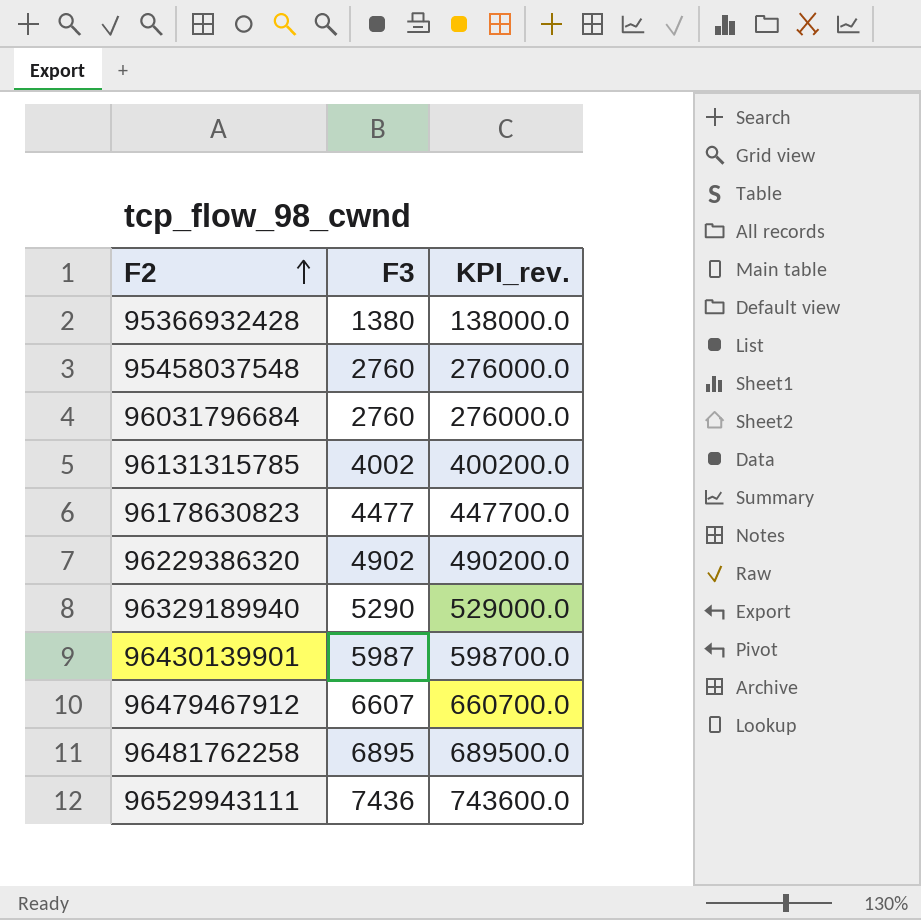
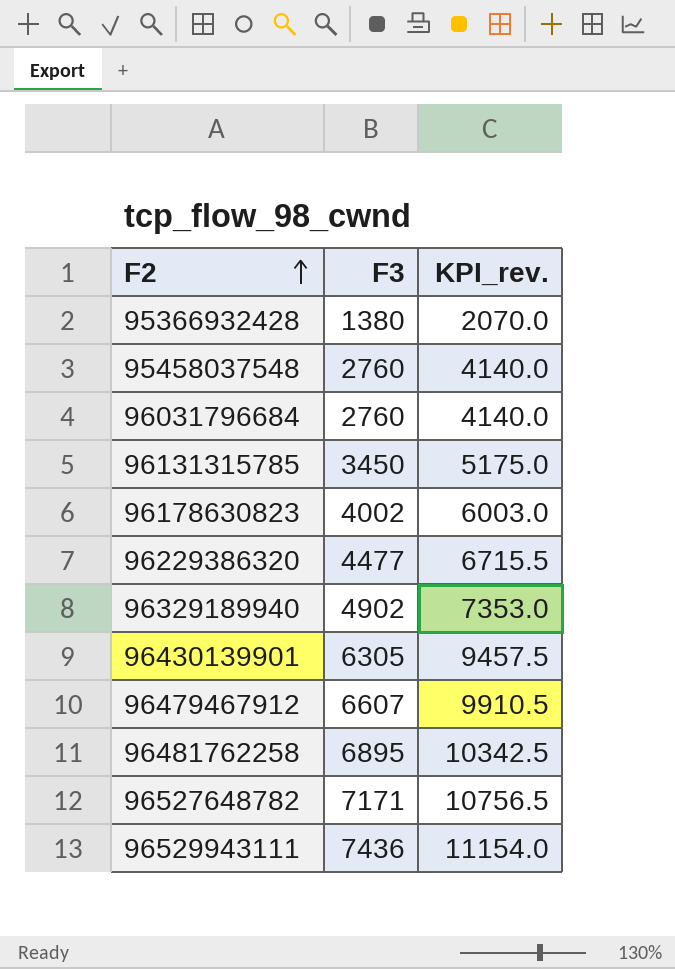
column KPI_rev. | formula: [F3] * 100 -> [F3] * 1.5
96131315785 | F3: 4002 -> 3450
96178630823 | F3: 4477 -> 4002
96229386320 | F3: 4902 -> 4477
96329189940 | F3: 5290 -> 4902
96430139901 | F3: 5987 -> 6305
row 96527648782: none -> 7171 | 10756.5

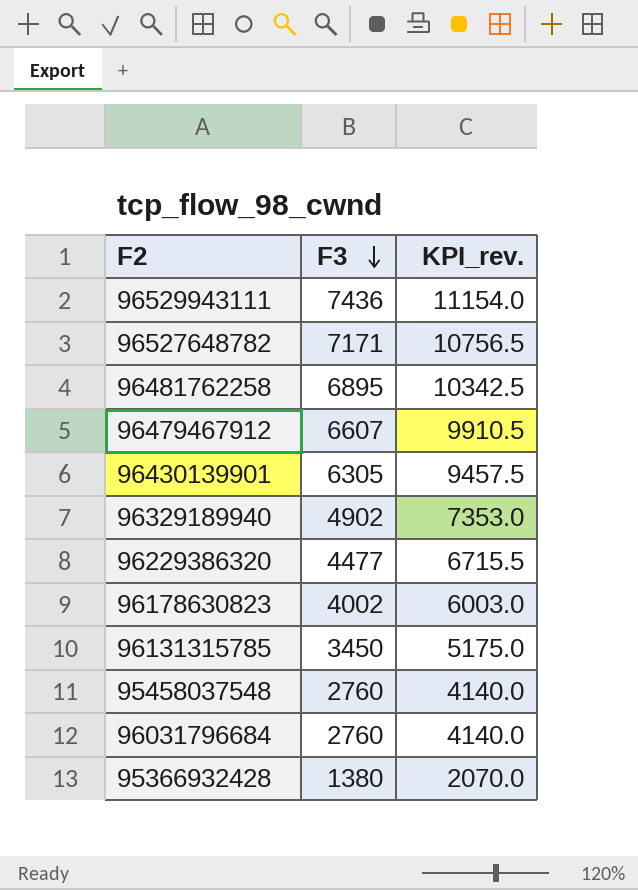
row order: F2 ascending -> F3 descending

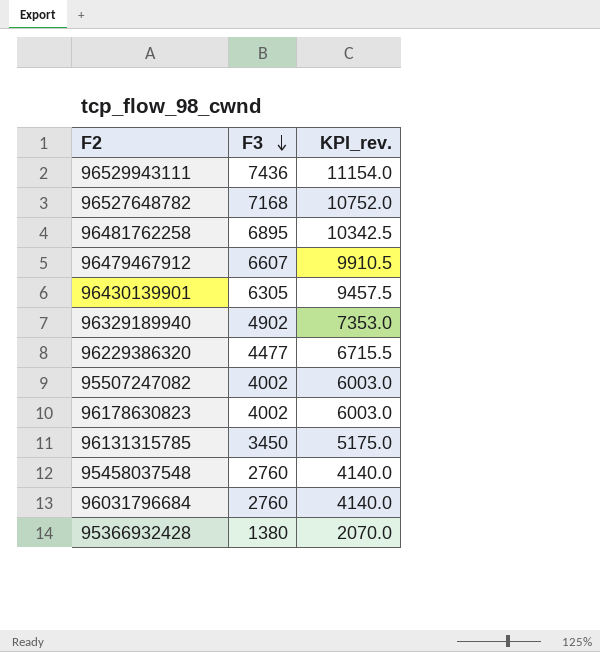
96527648782 | F3: 7171 -> 7168
96527648782 | KPI_rev.: 10756.5 -> 10752.0
row 95507247082: none -> 4002 | 6003.0

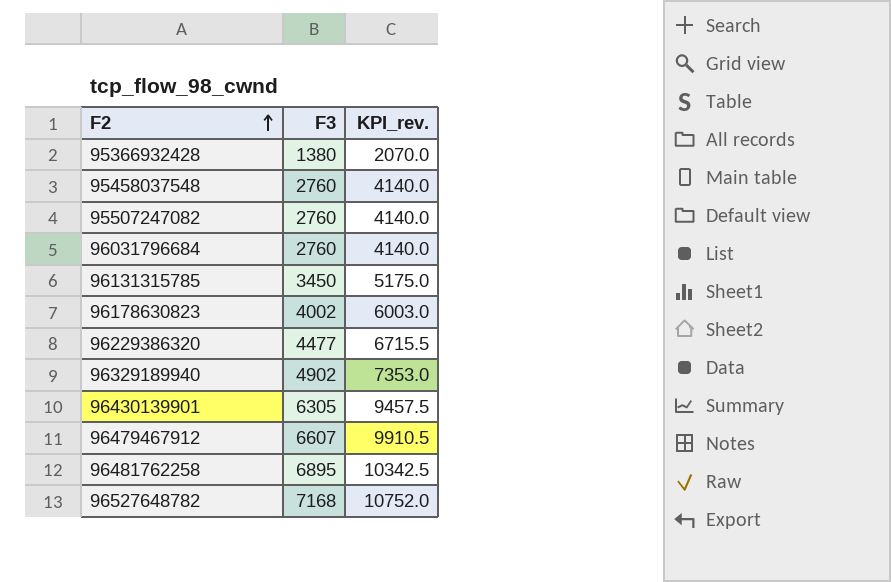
row order: F3 descending -> F2 ascending
row 96529943111: 7436 | 11154.0 -> none
95507247082 | F3: 4002 -> 2760
95507247082 | KPI_rev.: 6003.0 -> 4140.0

